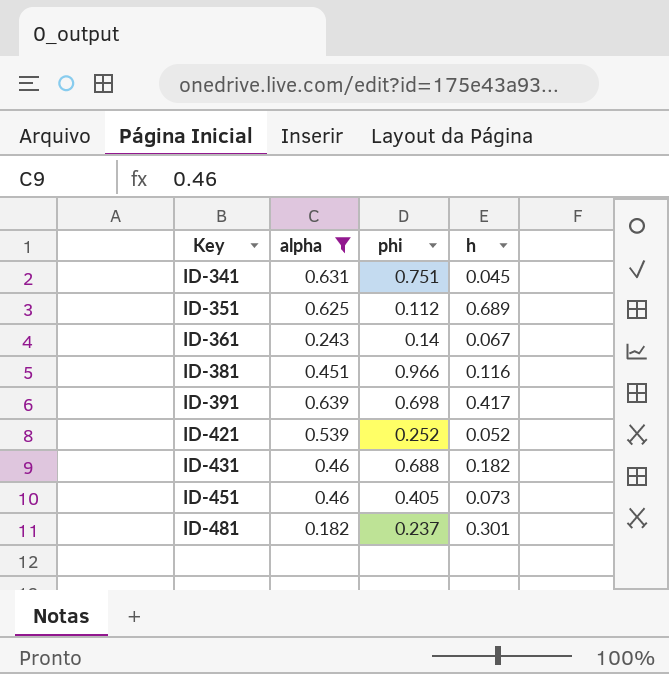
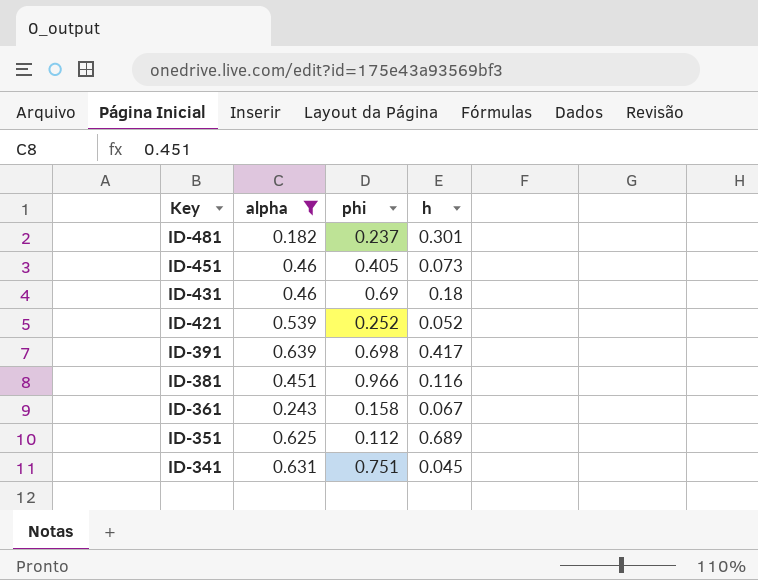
row order: Key ascending -> Key descending
ID-431 | phi: 0.688 -> 0.69
ID-431 | h: 0.182 -> 0.18
ID-361 | phi: 0.14 -> 0.158

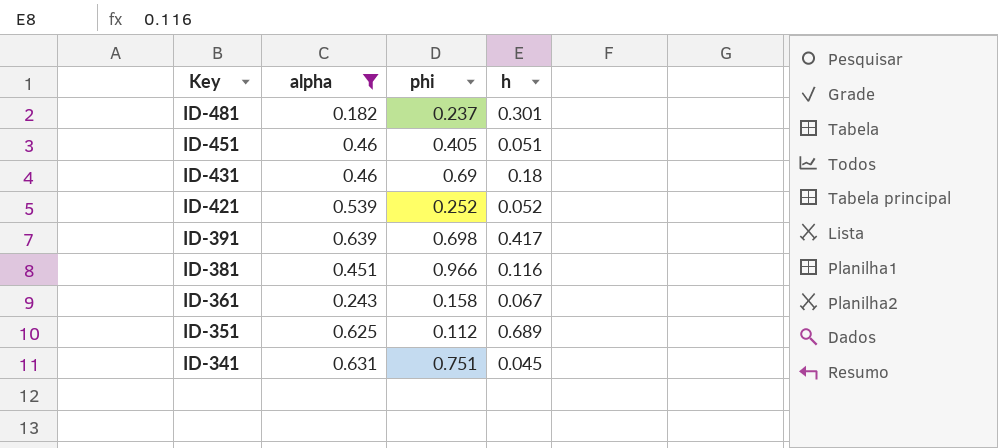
ID-451 | h: 0.073 -> 0.051

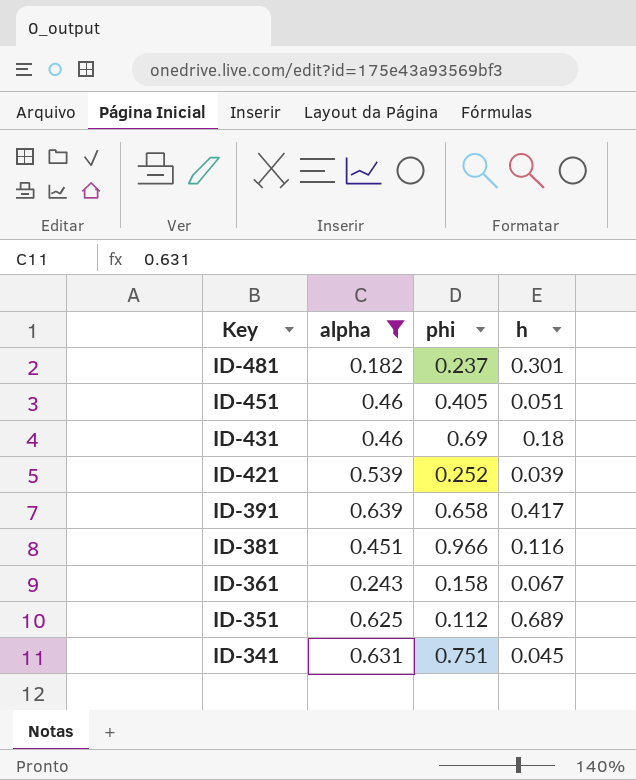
ID-421 | h: 0.052 -> 0.039
ID-391 | phi: 0.698 -> 0.658

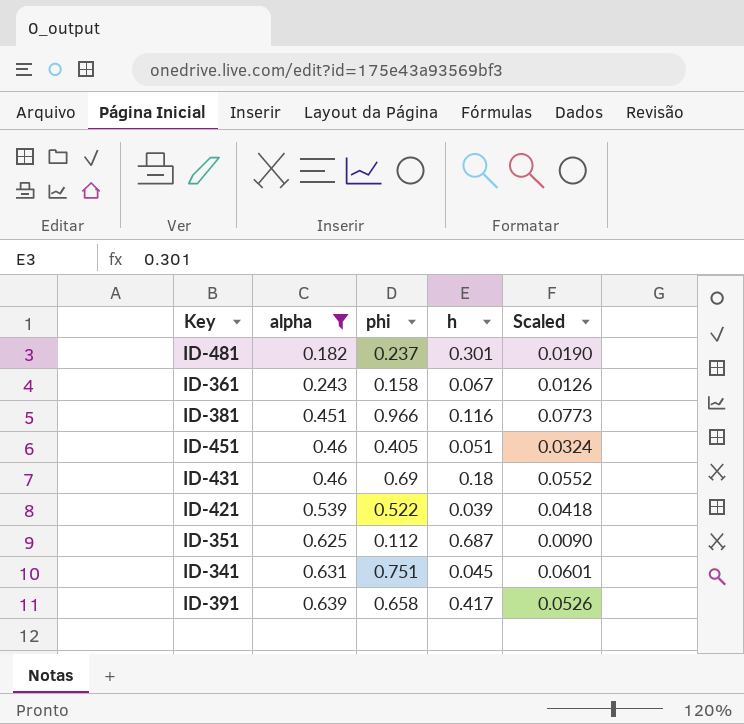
row order: Key descending -> alpha ascending
column Scaled | formula: none -> [phi] * 0.08
ID-421 | phi: 0.252 -> 0.522
ID-351 | h: 0.689 -> 0.687

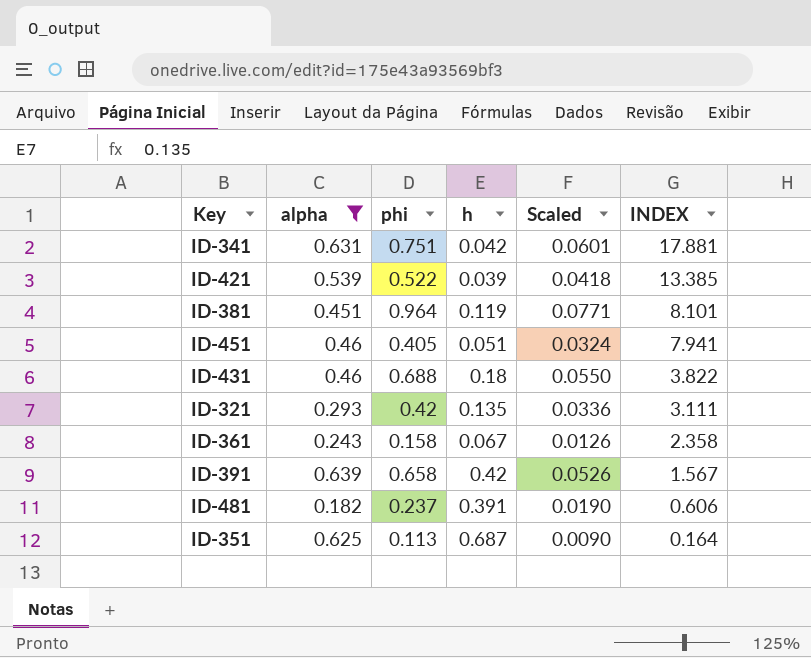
row order: alpha ascending -> INDEX descending
column INDEX | formula: none -> [phi] / [h]
ID-341 | h: 0.045 -> 0.042
ID-381 | phi: 0.966 -> 0.964
ID-381 | h: 0.116 -> 0.119
ID-381 | Scaled: 0.0773 -> 0.0771
ID-431 | phi: 0.69 -> 0.688
ID-431 | Scaled: 0.0552 -> 0.0550
row ID-321: none -> 0.293 | 0.42 | 0.135 | 0.0336 | 3.111
ID-391 | h: 0.417 -> 0.42
ID-481 | h: 0.301 -> 0.391
ID-351 | phi: 0.112 -> 0.113

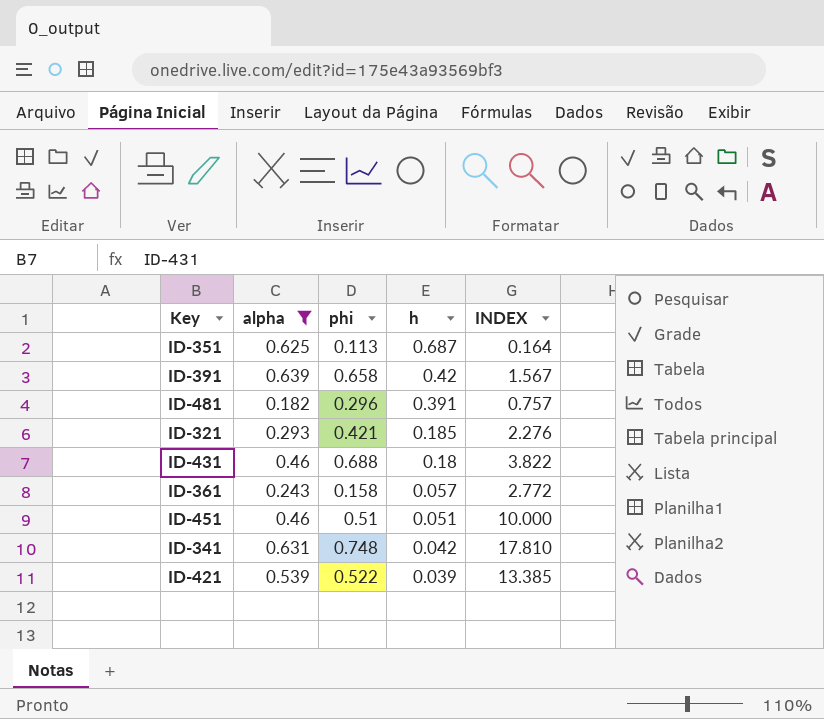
row order: INDEX descending -> h descending
column Scaled | formula: [phi] * 0.08 -> none
row ID-381: 0.451 | 0.964 | 0.119 | 0.0771 | 8.101 -> none
ID-481 | phi: 0.237 -> 0.296
ID-481 | INDEX: 0.606 -> 0.757
ID-321 | phi: 0.42 -> 0.421
ID-321 | h: 0.135 -> 0.185
ID-321 | INDEX: 3.111 -> 2.276
ID-361 | h: 0.067 -> 0.057
ID-361 | INDEX: 2.358 -> 2.772
ID-451 | phi: 0.405 -> 0.51
ID-451 | INDEX: 7.941 -> 10.000
ID-341 | phi: 0.751 -> 0.748
ID-341 | INDEX: 17.881 -> 17.810

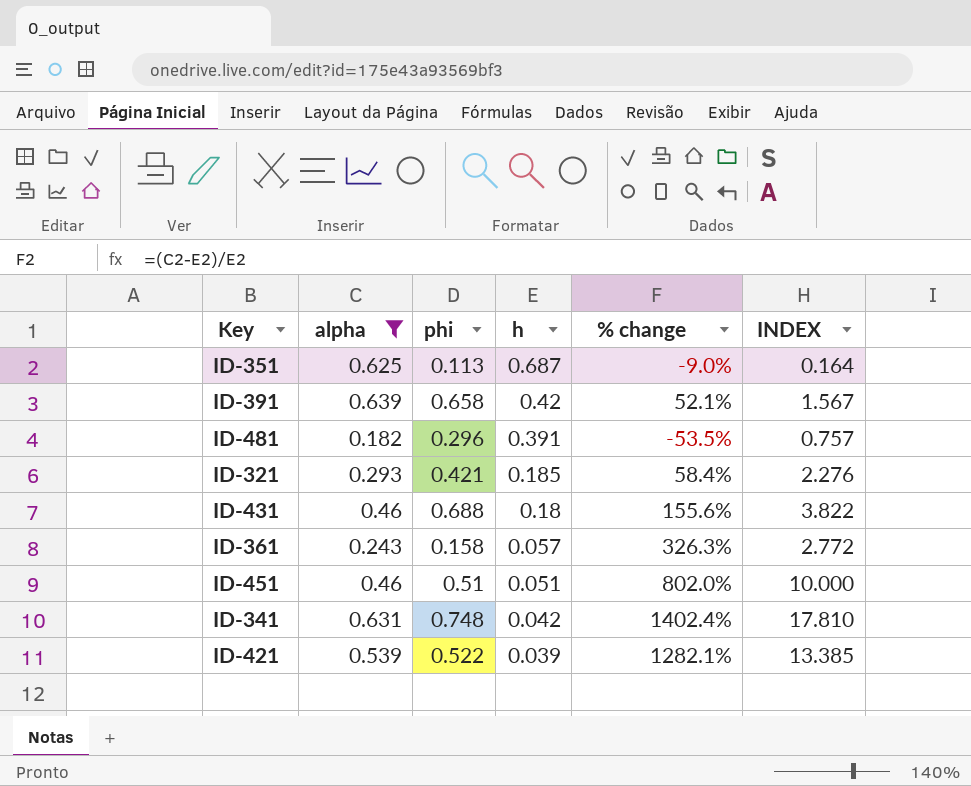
column % change | formula: none -> ([alpha] - [h]) / [h]

